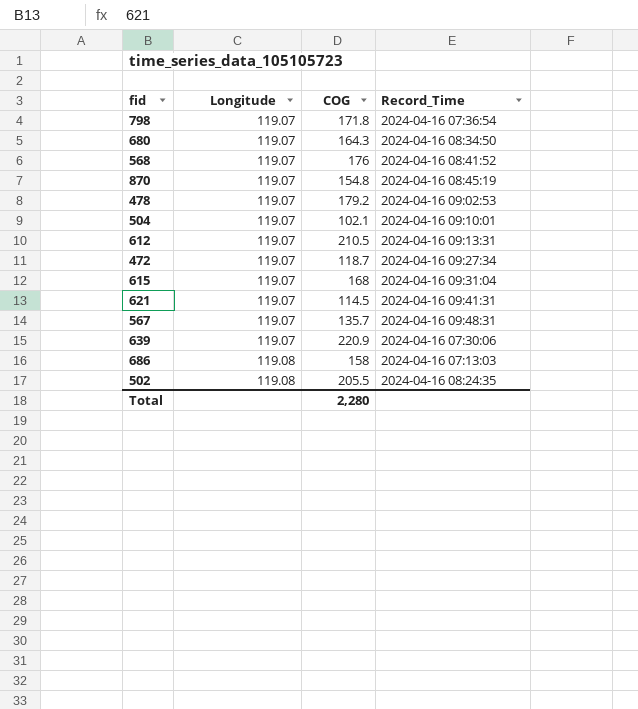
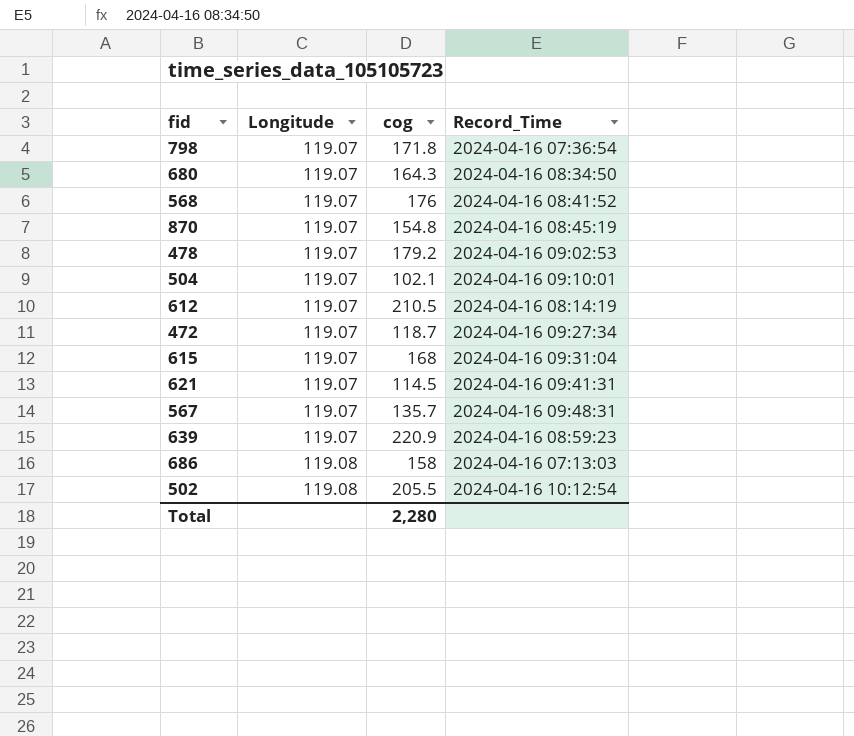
column name: COG -> cog
612 | Record_Time: 2024-04-16 09:13:31 -> 2024-04-16 08:14:19
639 | Record_Time: 2024-04-16 07:30:06 -> 2024-04-16 08:59:23
502 | Record_Time: 2024-04-16 08:24:35 -> 2024-04-16 10:12:54

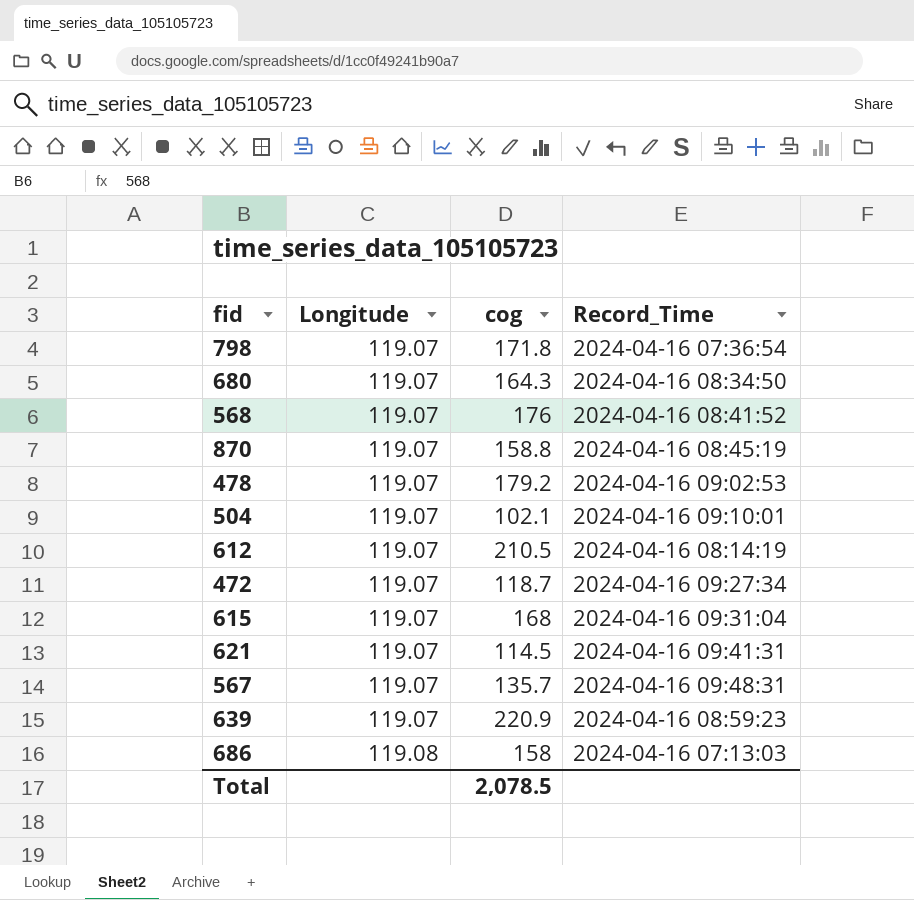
row 502: 119.08 | 205.5 | 2024-04-16 10:12:54 -> none
870 | cog: 154.8 -> 158.8
Total | cog: 2,280 -> 2,078.5

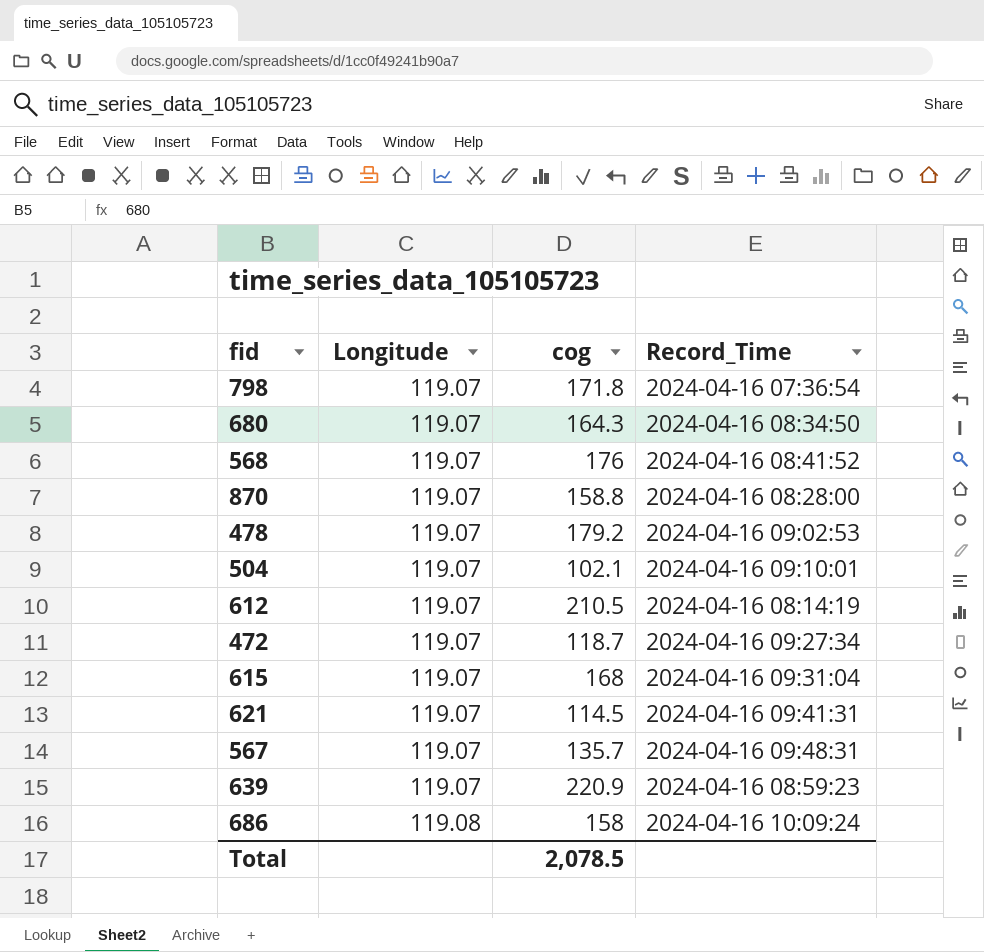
870 | Record_Time: 2024-04-16 08:45:19 -> 2024-04-16 08:28:00
686 | Record_Time: 2024-04-16 07:13:03 -> 2024-04-16 10:09:24

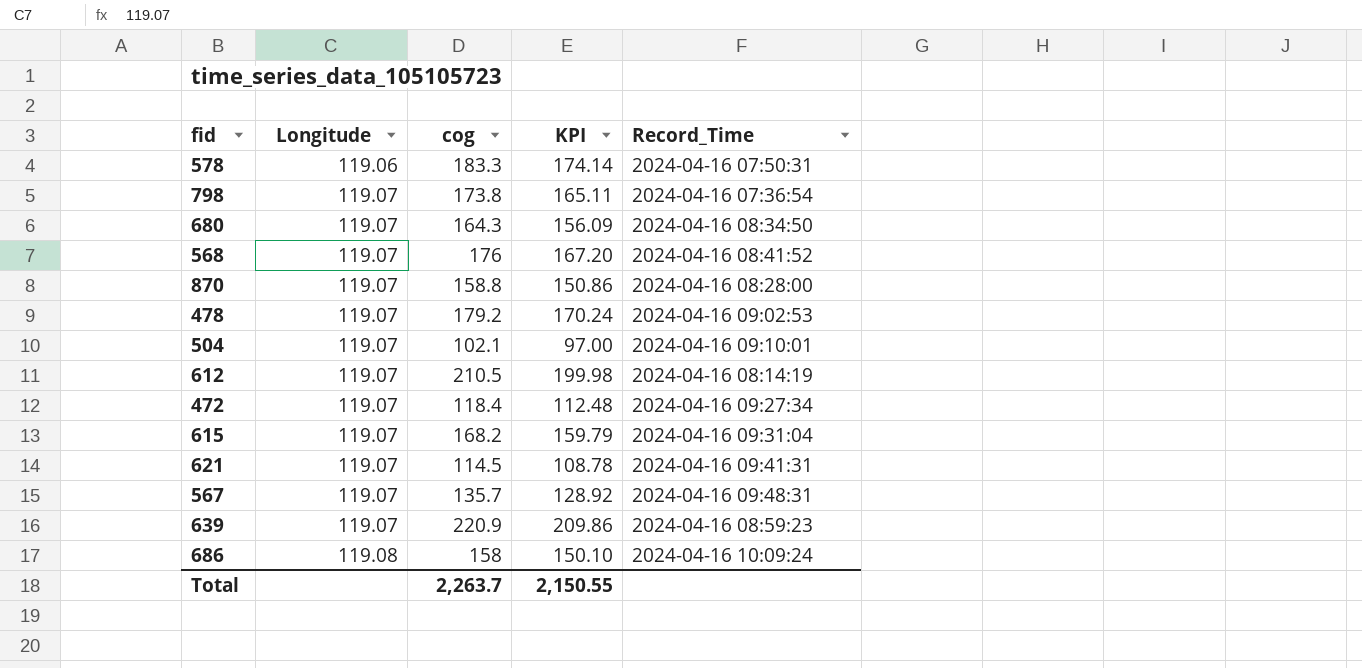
column KPI | formula: none -> [cog] * 0.95
row 578: none -> 119.06 | 183.3 | 174.14 | 2024-04-16 07:50:31
798 | cog: 171.8 -> 173.8
472 | cog: 118.7 -> 118.4
615 | cog: 168 -> 168.2
Total | cog: 2,078.5 -> 2,263.7

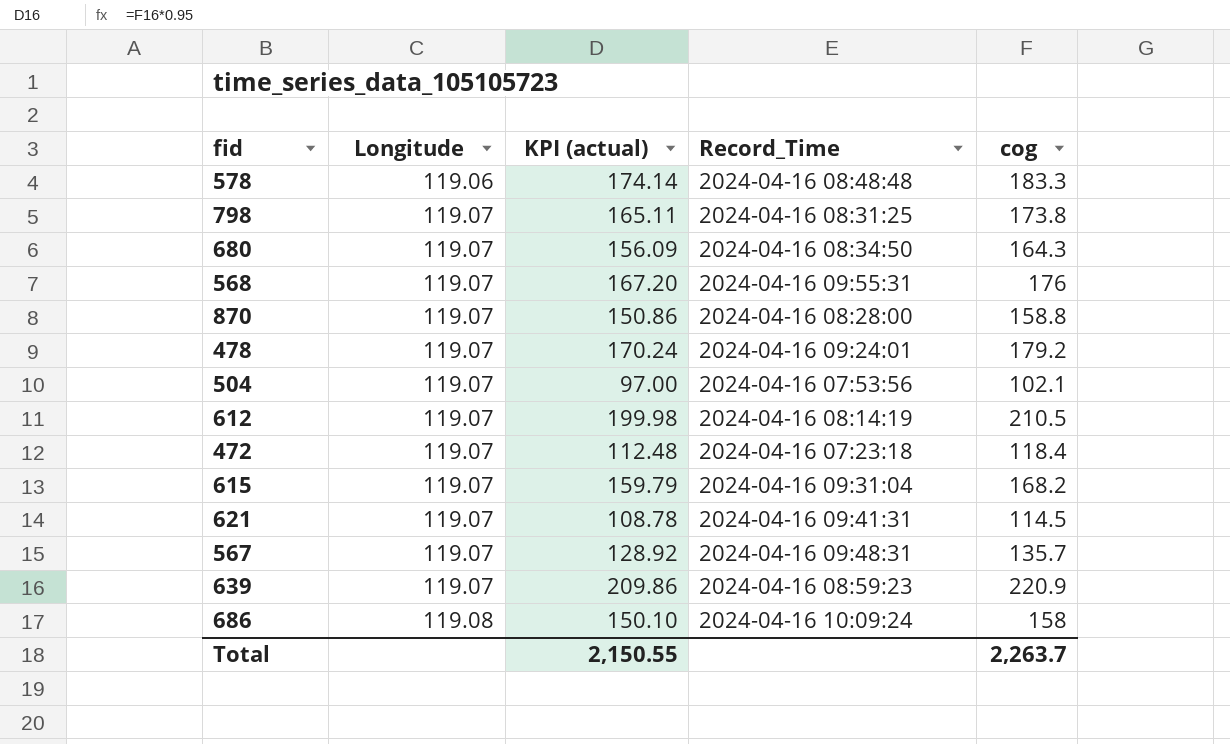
column name: KPI -> KPI (actual)
column cog | position: 3 -> 5
578 | Record_Time: 2024-04-16 07:50:31 -> 2024-04-16 08:48:48
798 | Record_Time: 2024-04-16 07:36:54 -> 2024-04-16 08:31:25
568 | Record_Time: 2024-04-16 08:41:52 -> 2024-04-16 09:55:31
478 | Record_Time: 2024-04-16 09:02:53 -> 2024-04-16 09:24:01
504 | Record_Time: 2024-04-16 09:10:01 -> 2024-04-16 07:53:56
472 | Record_Time: 2024-04-16 09:27:34 -> 2024-04-16 07:23:18

